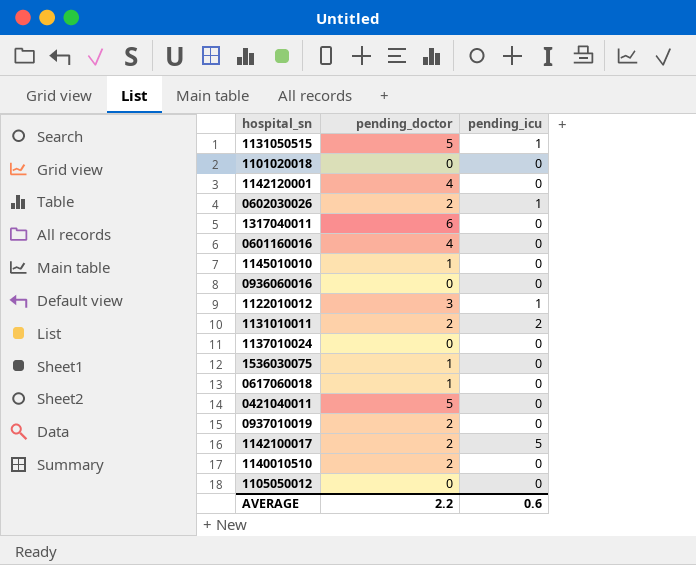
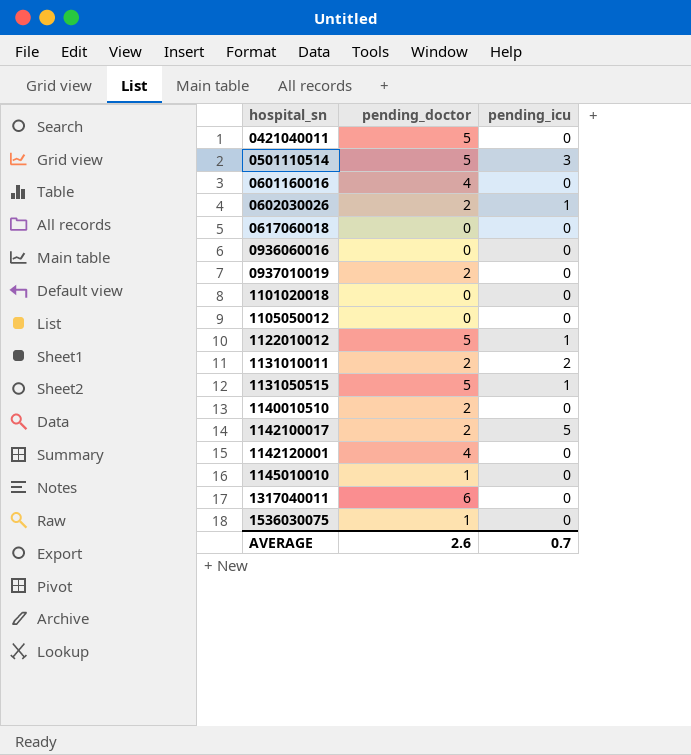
row order: none -> hospital_sn ascending
row 1137010024: 0 | 0 -> none
row 0501110514: none -> 5 | 3
0617060018 | pending_doctor: 1 -> 0
1122010012 | pending_doctor: 3 -> 5
AVERAGE | pending_doctor: 2.2 -> 2.6
AVERAGE | pending_icu: 0.6 -> 0.7

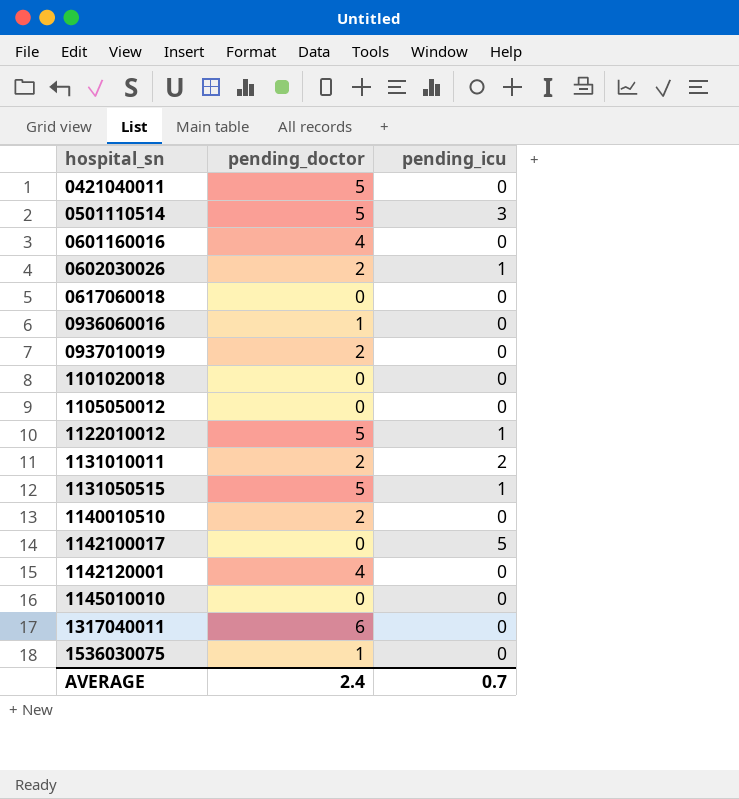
0936060016 | pending_doctor: 0 -> 1
1142100017 | pending_doctor: 2 -> 0
1145010010 | pending_doctor: 1 -> 0
AVERAGE | pending_doctor: 2.6 -> 2.4

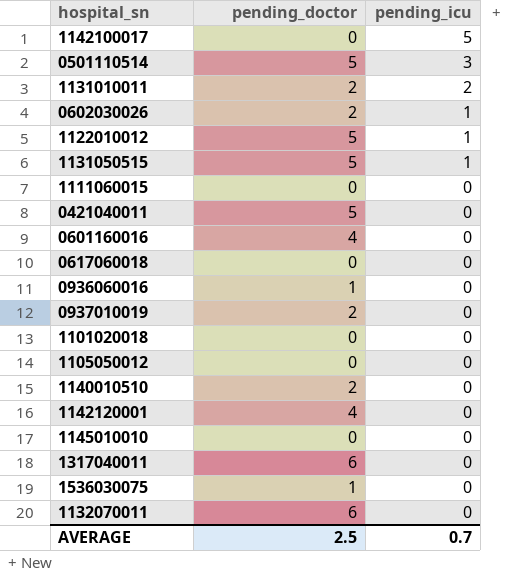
row order: hospital_sn ascending -> pending_icu descending
row 1111060015: none -> 0 | 0
row 1132070011: none -> 6 | 0
AVERAGE | pending_doctor: 2.4 -> 2.5

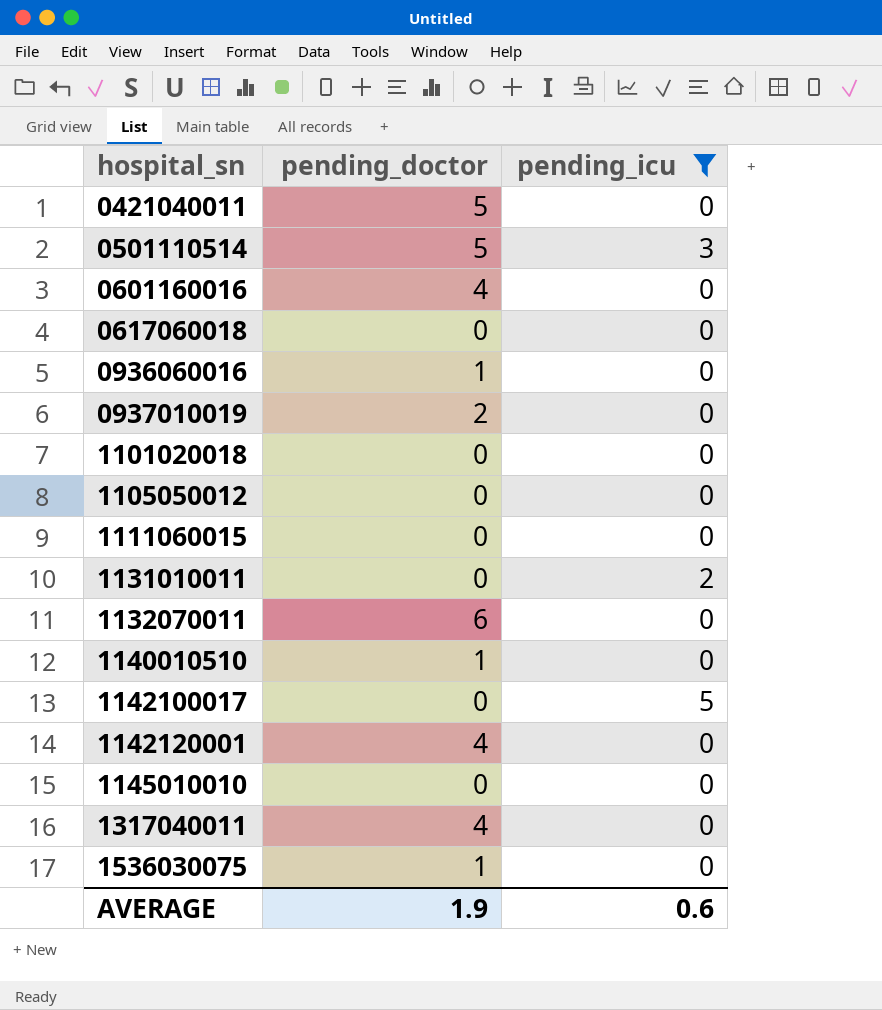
filter: none -> pending_icu != 1
row order: pending_icu descending -> hospital_sn ascending
1131010011 | pending_doctor: 2 -> 0
1140010510 | pending_doctor: 2 -> 1
1317040011 | pending_doctor: 6 -> 4
AVERAGE | pending_doctor: 2.5 -> 1.9
AVERAGE | pending_icu: 0.7 -> 0.6

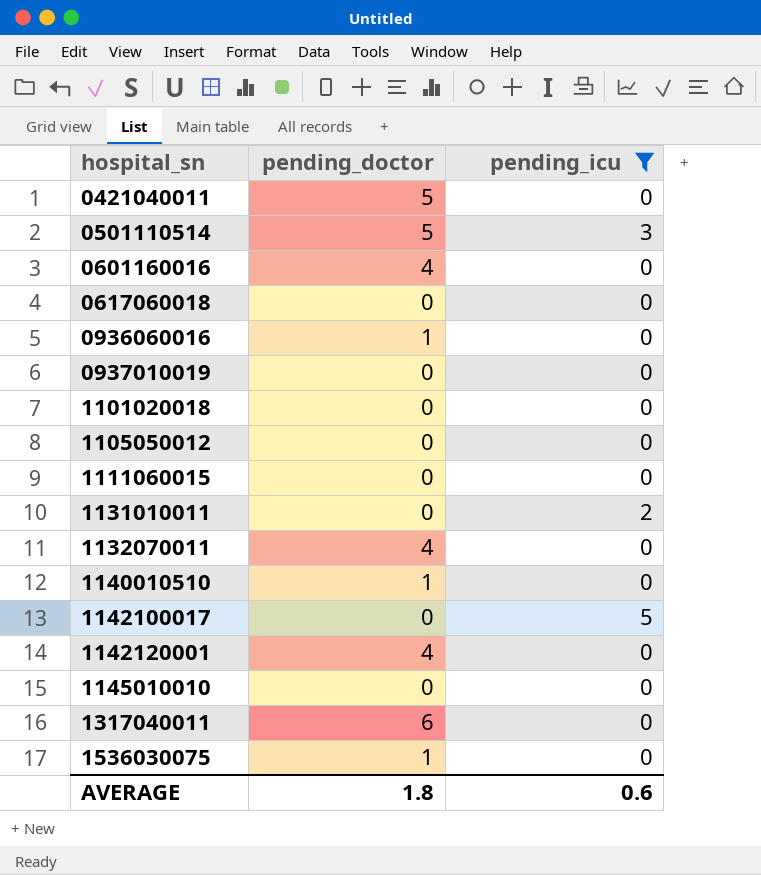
0937010019 | pending_doctor: 2 -> 0
1132070011 | pending_doctor: 6 -> 4
1317040011 | pending_doctor: 4 -> 6
AVERAGE | pending_doctor: 1.9 -> 1.8

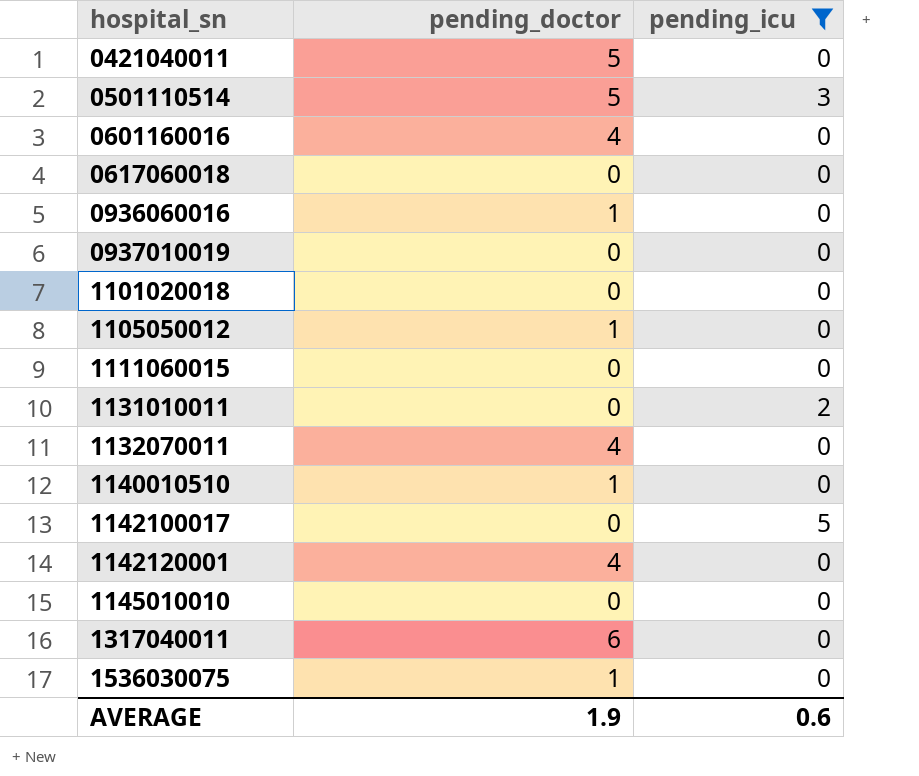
1105050012 | pending_doctor: 0 -> 1
AVERAGE | pending_doctor: 1.8 -> 1.9

